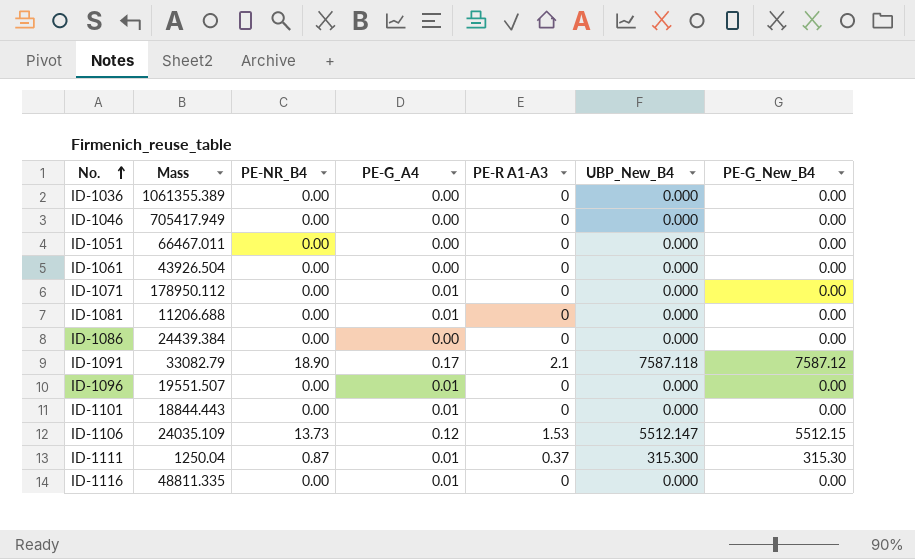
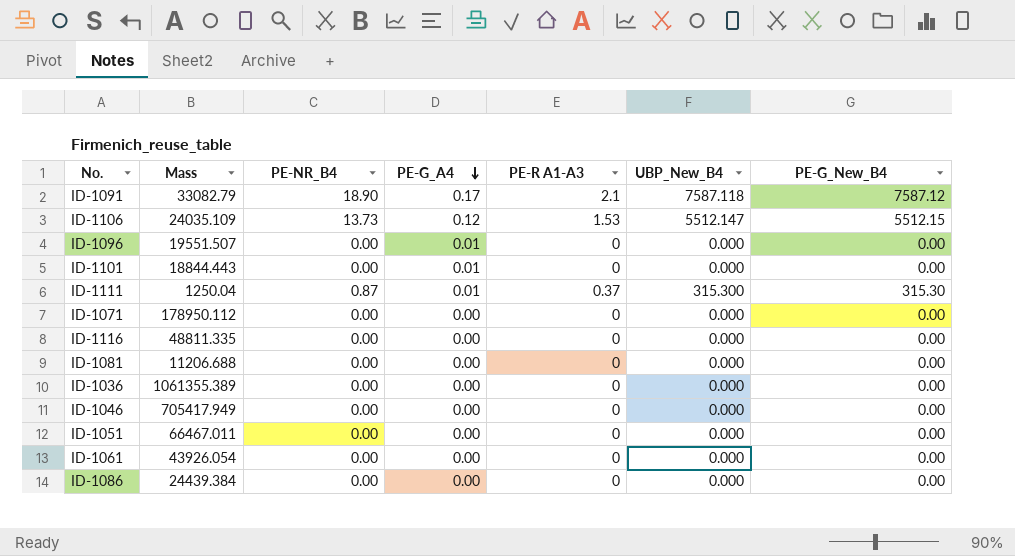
row order: No. ascending -> PE-G_A4 descending
ID-1071 | PE-G_A4: 0.01 -> 0.00
ID-1116 | PE-G_A4: 0.01 -> 0.00
ID-1081 | PE-G_A4: 0.01 -> 0.00
ID-1061 | Mass: 43926.504 -> 43926.054

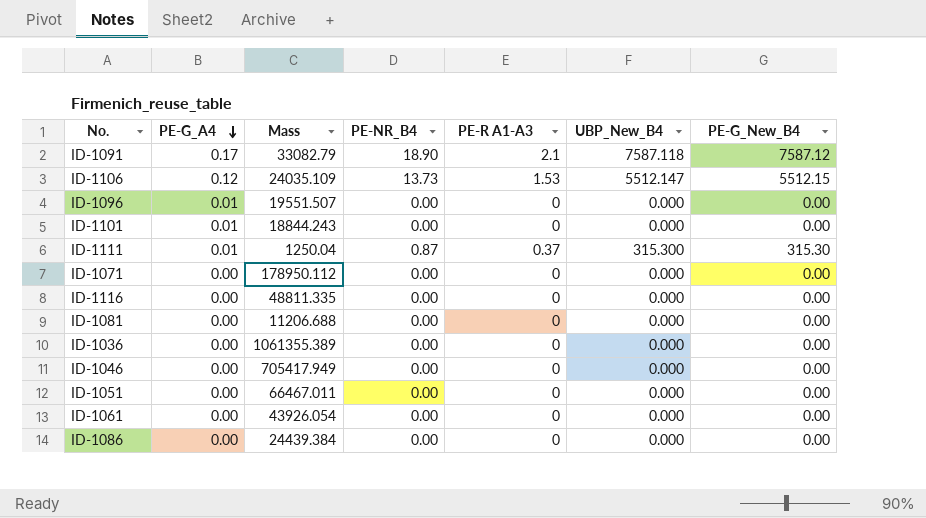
column PE-G_A4 | position: 4 -> 2
ID-1101 | Mass: 18844.443 -> 18844.243

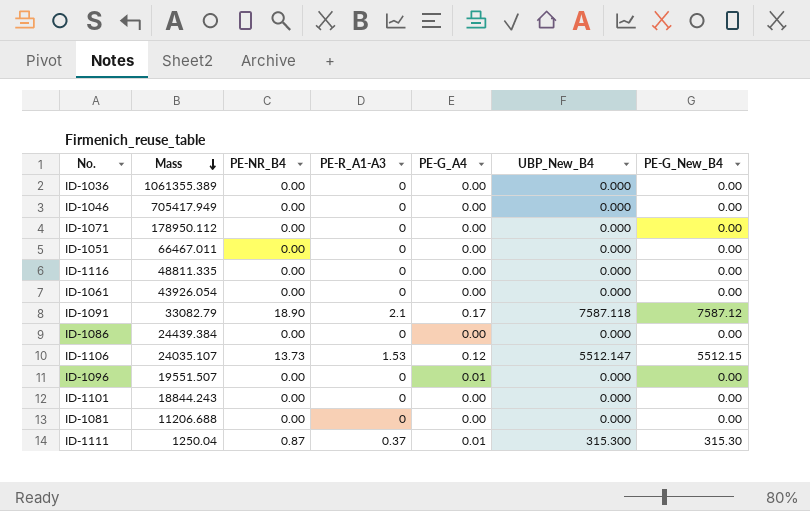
row order: PE-G_A4 descending -> Mass descending
column name: PE-R A1-A3 -> PE-R_A1-A3
column PE-G_A4 | position: 2 -> 5
ID-1106 | Mass: 24035.109 -> 24035.107
ID-1101 | PE-G_A4: 0.01 -> 0.00

